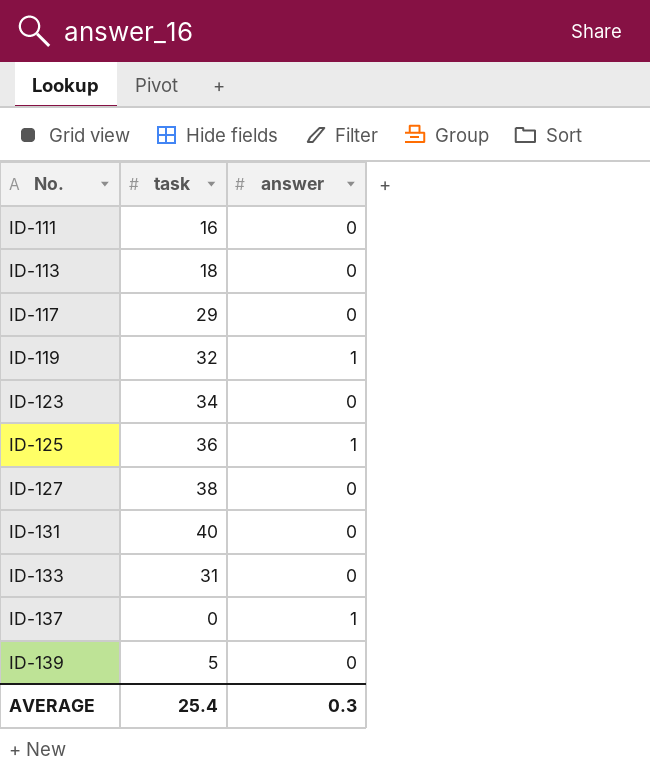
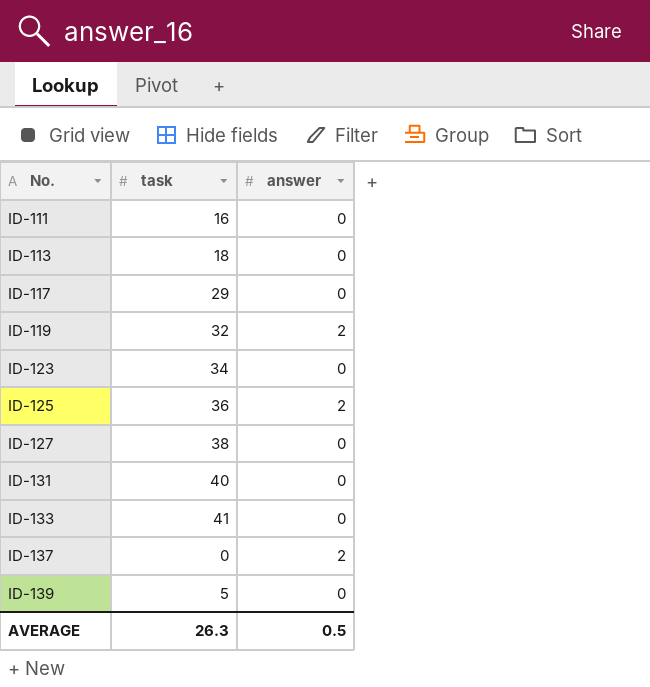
ID-119 | answer: 1 -> 2
ID-125 | answer: 1 -> 2
ID-133 | task: 31 -> 41
ID-137 | answer: 1 -> 2
AVERAGE | task: 25.4 -> 26.3
AVERAGE | answer: 0.3 -> 0.5

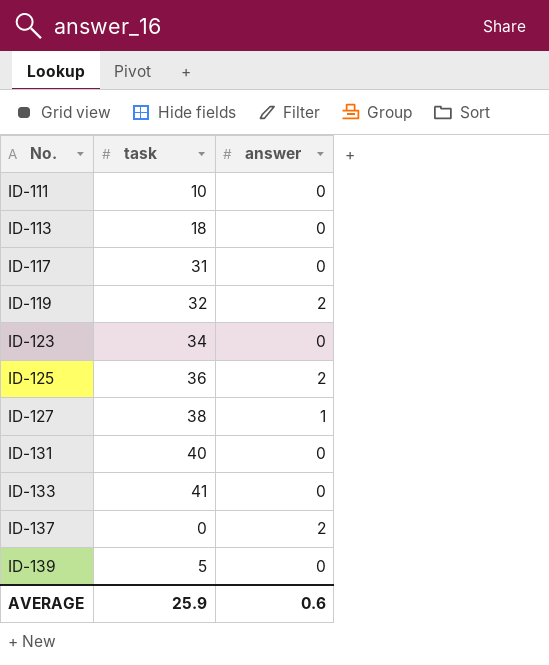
ID-111 | task: 16 -> 10
ID-117 | task: 29 -> 31
ID-127 | answer: 0 -> 1
AVERAGE | task: 26.3 -> 25.9
AVERAGE | answer: 0.5 -> 0.6

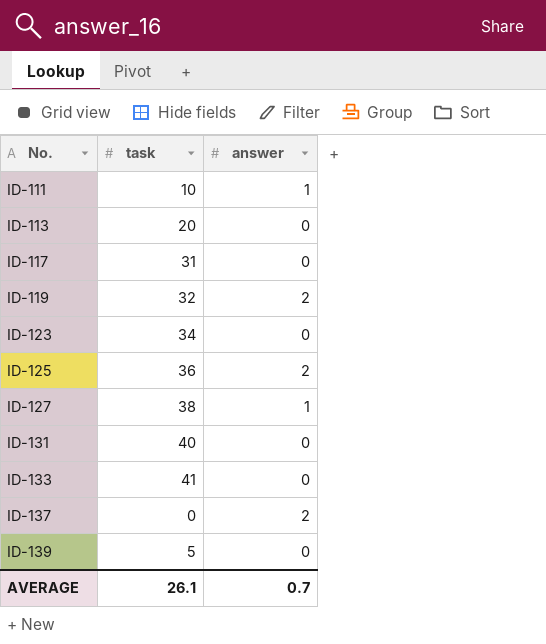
ID-111 | answer: 0 -> 1
ID-113 | task: 18 -> 20
AVERAGE | task: 25.9 -> 26.1
AVERAGE | answer: 0.6 -> 0.7

